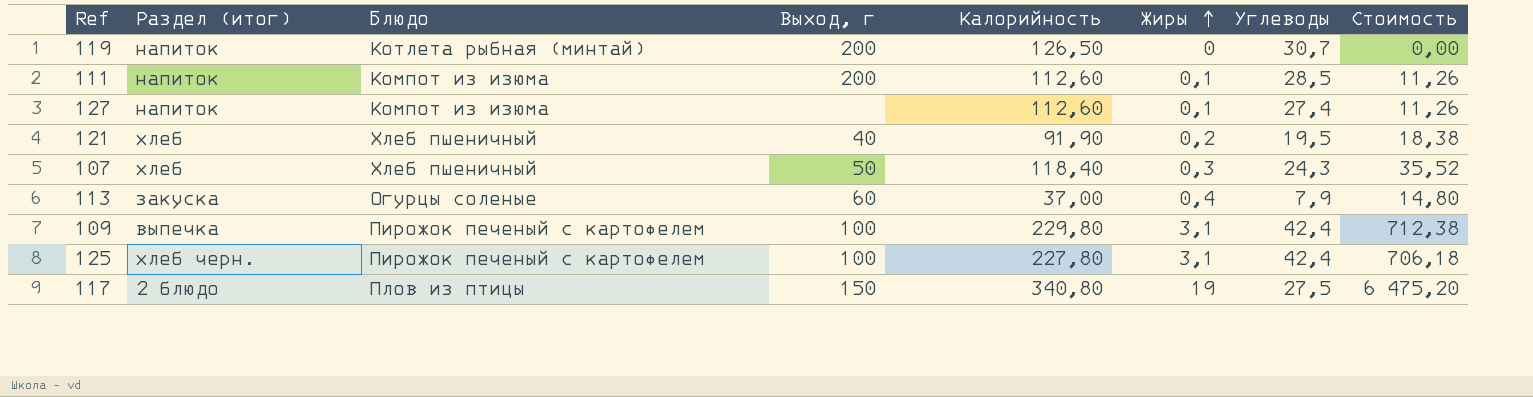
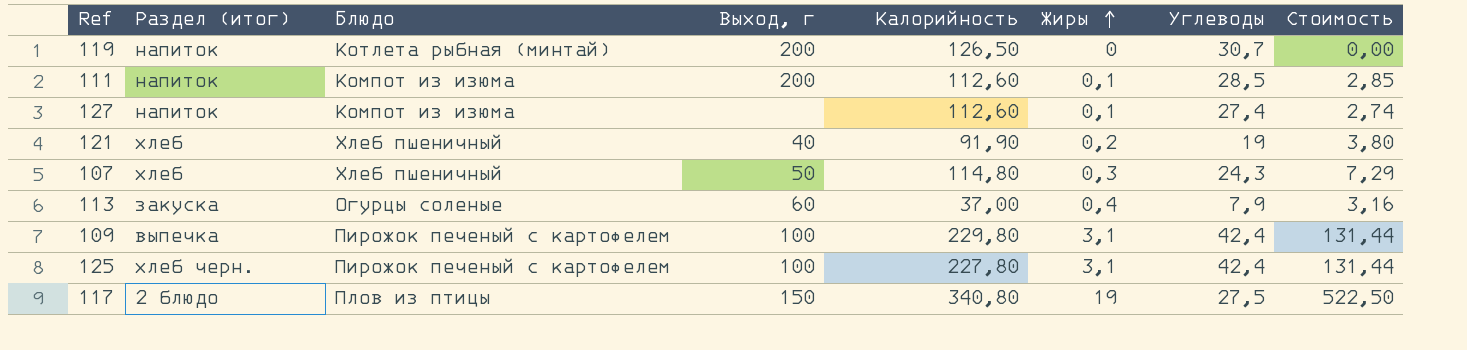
column Стоимость | formula: [Калорийность] * [Жиры] -> [Жиры] * [Углеводы]
121 | Углеводы: 19,5 -> 19
107 | Калорийность: 118,40 -> 114,80

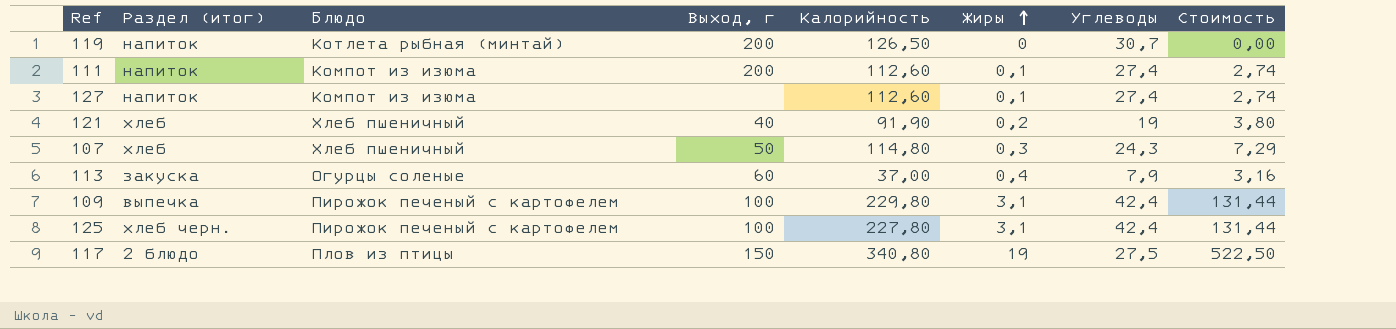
111 | Углеводы: 28,5 -> 27,4
111 | Стоимость: 2,85 -> 2,74

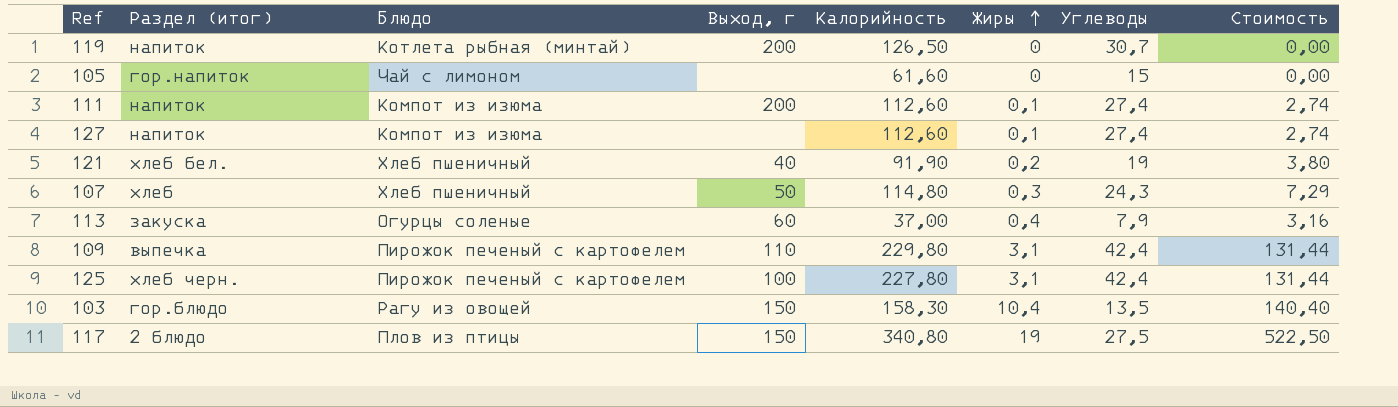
row 105: none -> гор.напиток | Чай с лимоном | none | 61,60 | 0 | 15 | 0,00
121 | Раздел (итог): хлеб -> хлеб бел.
109 | Выход, г: 100 -> 110
row 103: none -> гор.блюдо | Рагу из овощей | 150 | 158,30 | 10,4 | 13,5 | 140,40

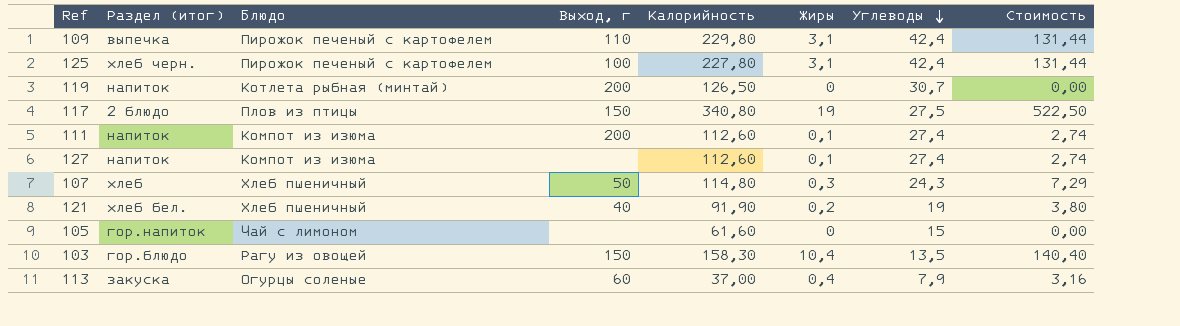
row order: Жиры ascending -> Углеводы descending

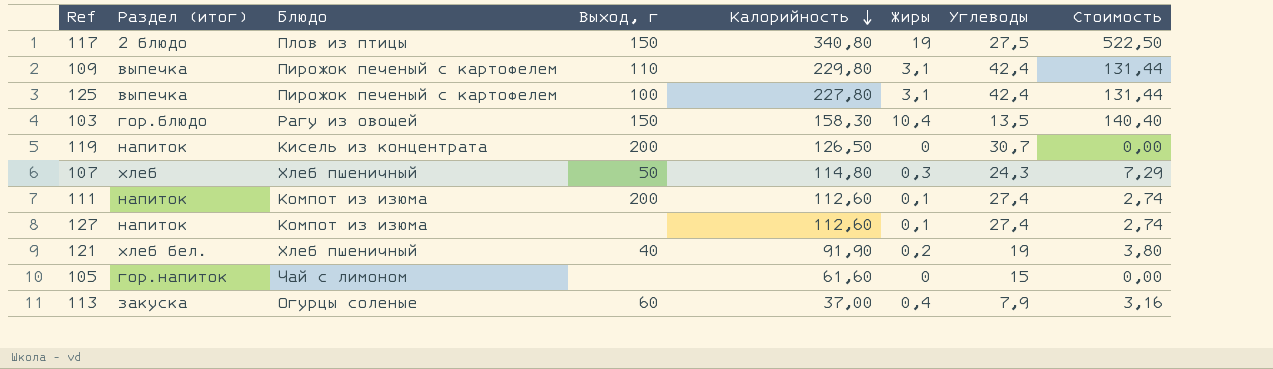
row order: Углеводы descending -> Калорийность descending
125 | Раздел (итог): хлеб черн. -> выпечка
119 | Блюдо: Котлета рыбная (минтай) -> Кисель из концентрата

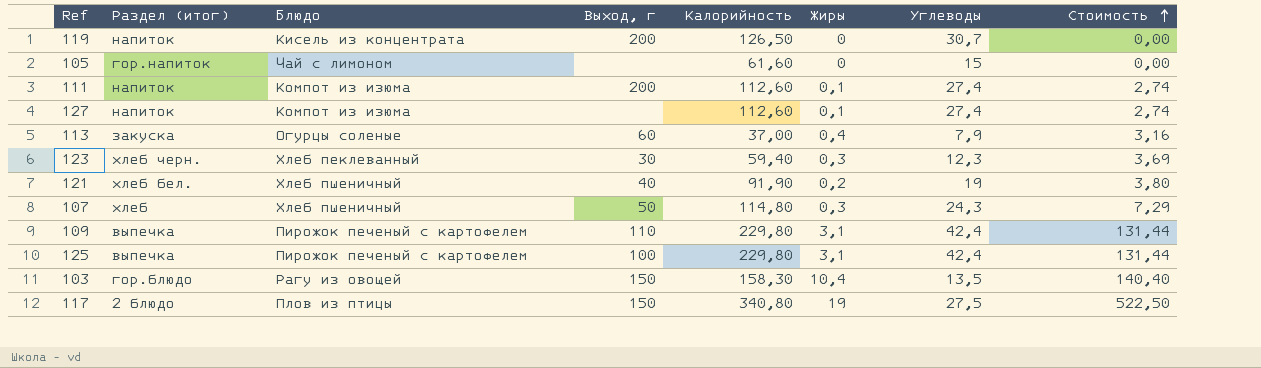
row order: Калорийность descending -> Стоимость ascending
row 123: none -> хлеб черн. | Хлеб пеклеванный | 30 | 59,40 | 0,3 | 12,3 | 3,69
125 | Калорийность: 227,80 -> 229,80

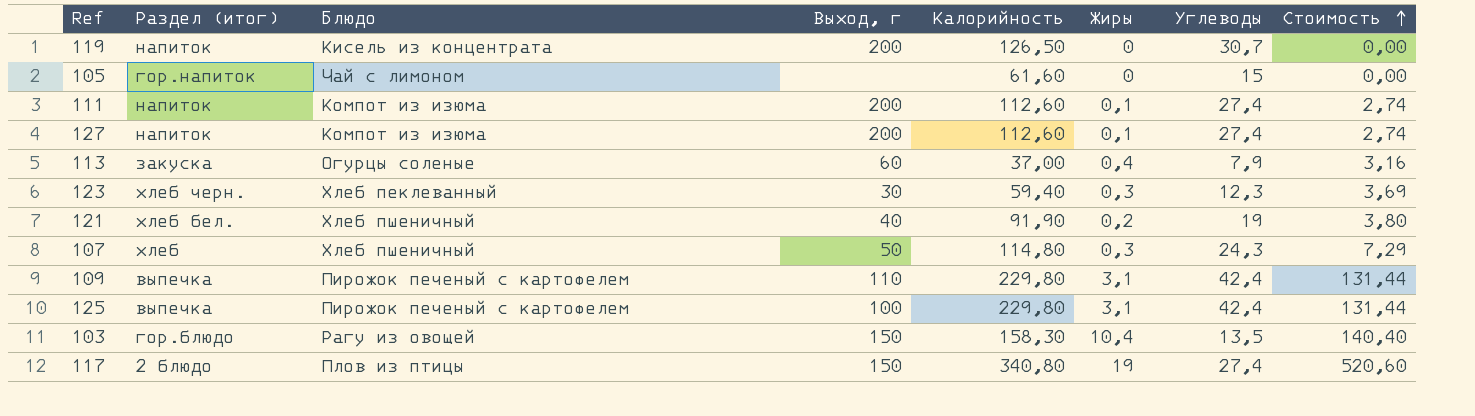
127 | Выход, г: none -> 200
117 | Углеводы: 27,5 -> 27,4
117 | Стоимость: 522,50 -> 520,60

